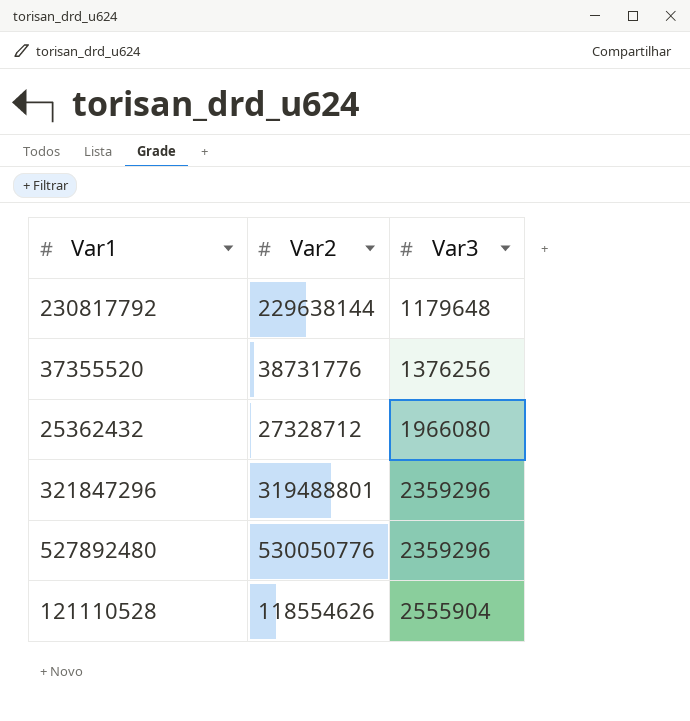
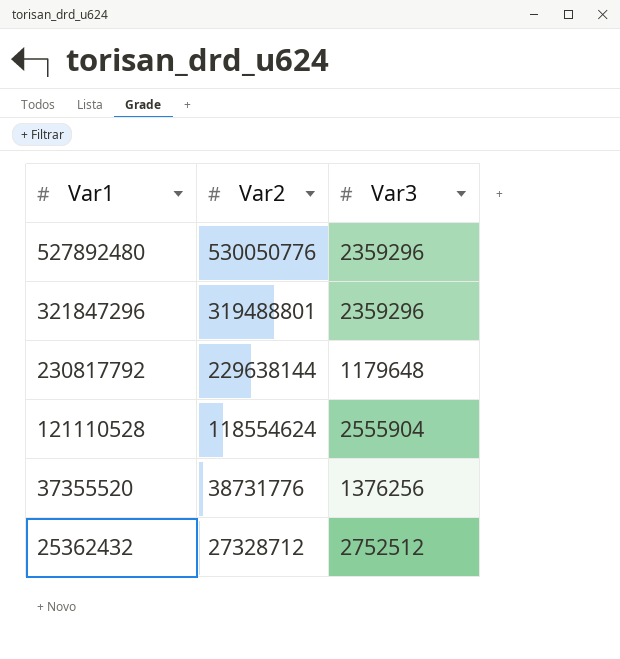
row order: Var3 ascending -> Var1 descending
121110528 | Var2: 118554626 -> 118554624
25362432 | Var3: 1966080 -> 2752512

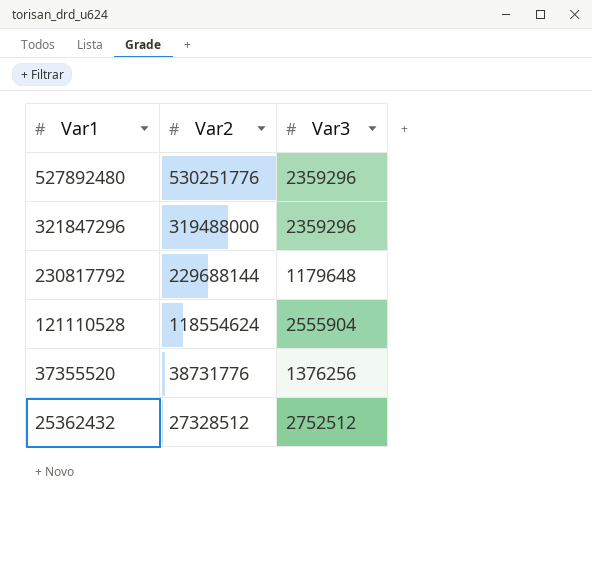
527892480 | Var2: 530050776 -> 530251776
321847296 | Var2: 319488801 -> 319488000
230817792 | Var2: 229638144 -> 229688144
25362432 | Var2: 27328712 -> 27328512

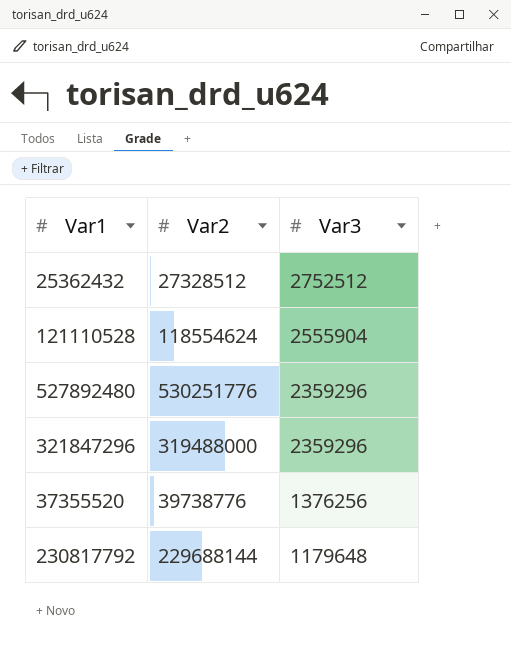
row order: Var1 descending -> Var3 descending
37355520 | Var2: 38731776 -> 39738776

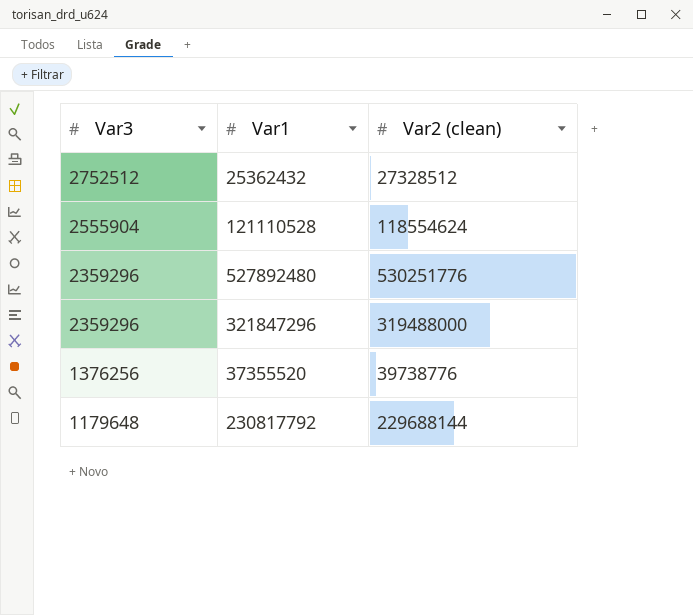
column Var3 | position: 3 -> 1
column name: Var2 -> Var2 (clean)

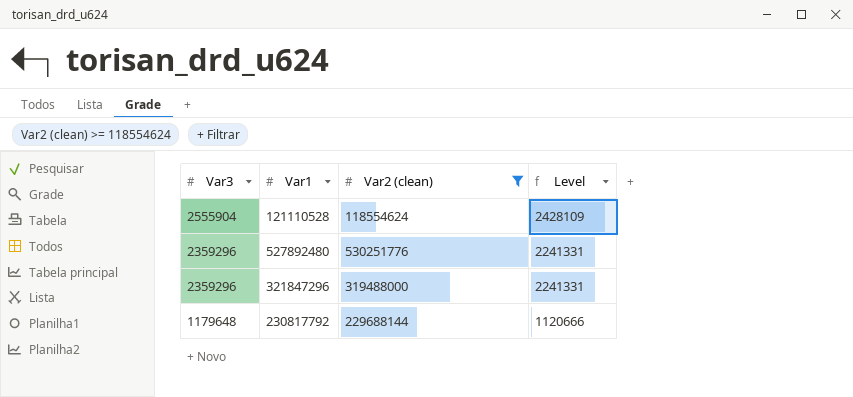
filter: none -> Var2 (clean) >= 118554624
column Level | formula: none -> [Var3] * 0.95

